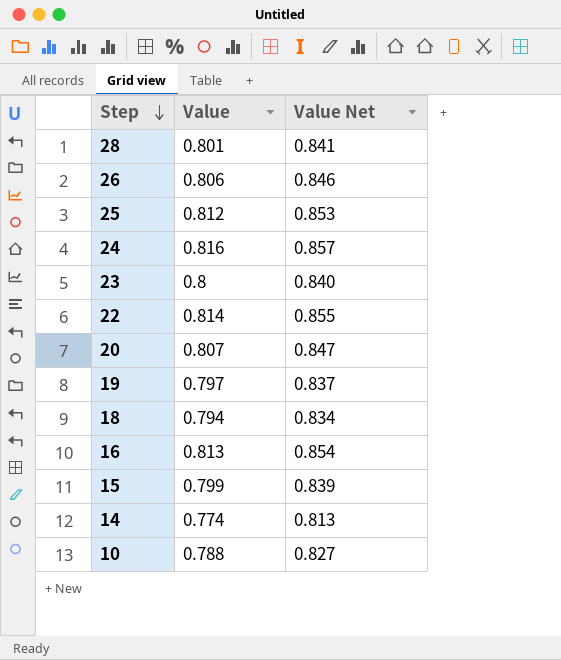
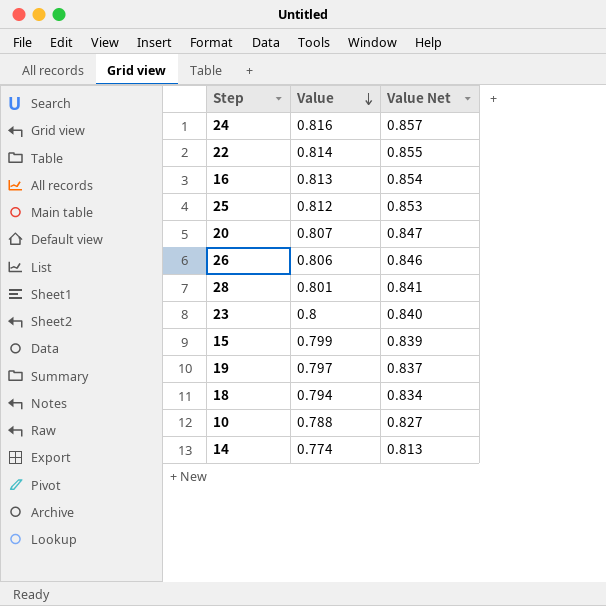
row order: Step descending -> Value descending

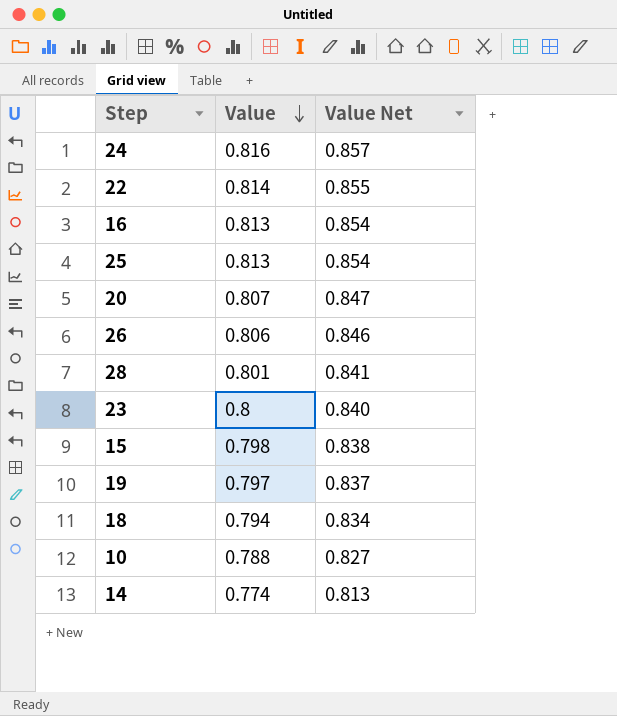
25 | Value: 0.812 -> 0.813
25 | Value Net: 0.853 -> 0.854
15 | Value: 0.799 -> 0.798
15 | Value Net: 0.839 -> 0.838

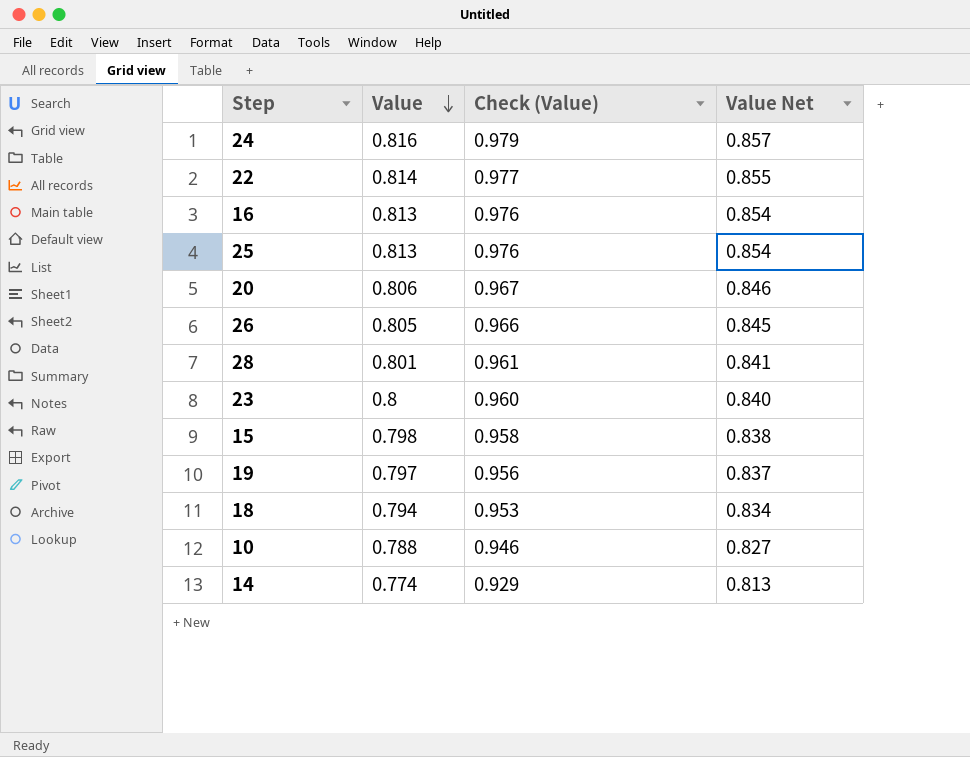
column Check (Value) | formula: none -> [Value] * 1.2
20 | Value: 0.807 -> 0.806
20 | Value Net: 0.847 -> 0.846
26 | Value: 0.806 -> 0.805
26 | Value Net: 0.846 -> 0.845

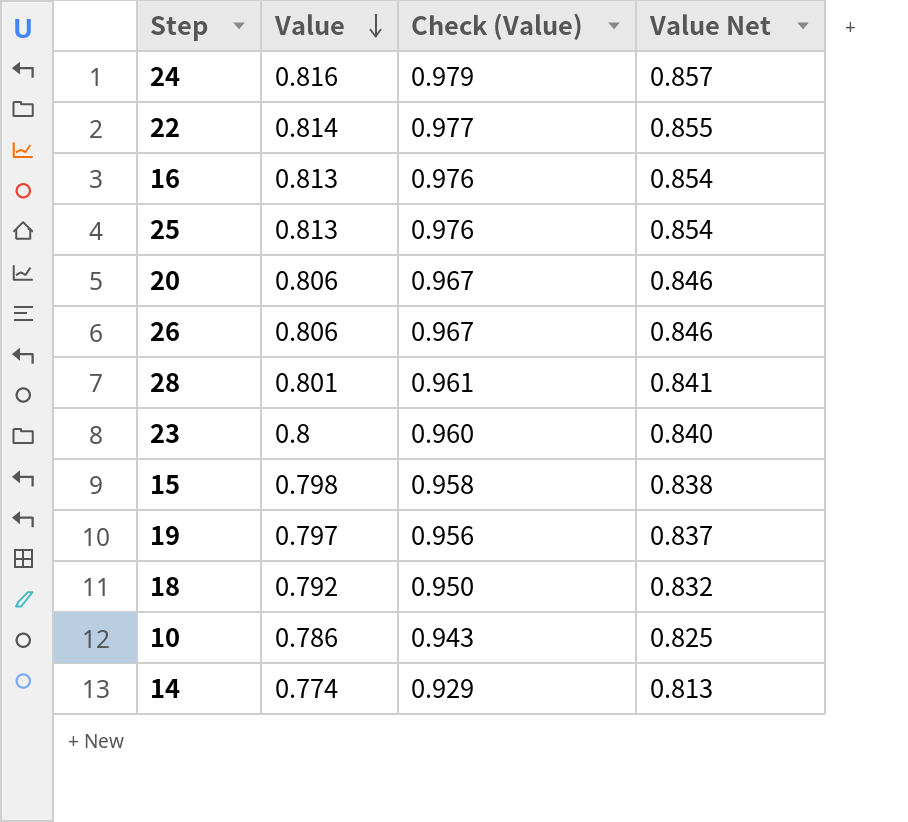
26 | Value: 0.805 -> 0.806
26 | Check (Value): 0.966 -> 0.967
26 | Value Net: 0.845 -> 0.846
18 | Value: 0.794 -> 0.792
18 | Check (Value): 0.953 -> 0.950
18 | Value Net: 0.834 -> 0.832
10 | Value: 0.788 -> 0.786
10 | Check (Value): 0.946 -> 0.943
10 | Value Net: 0.827 -> 0.825

